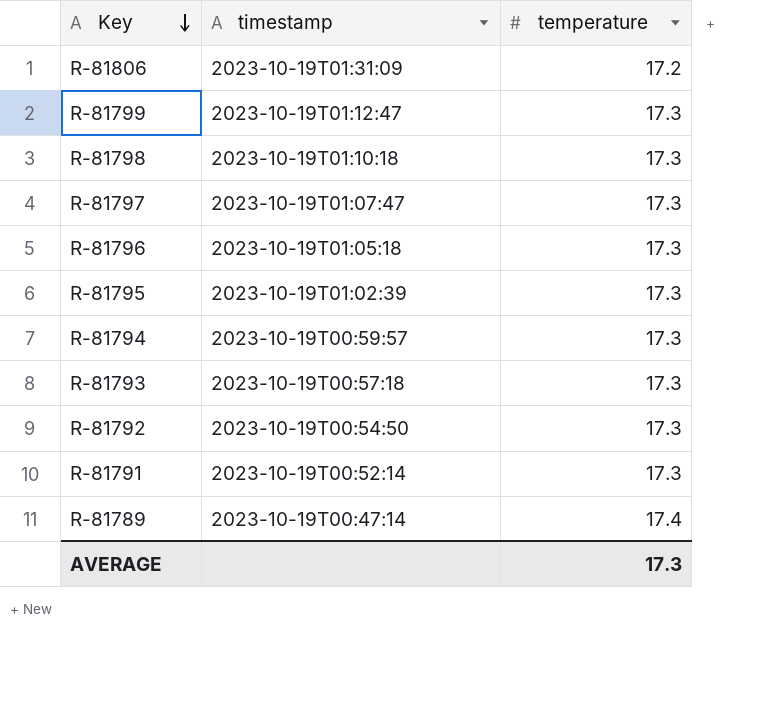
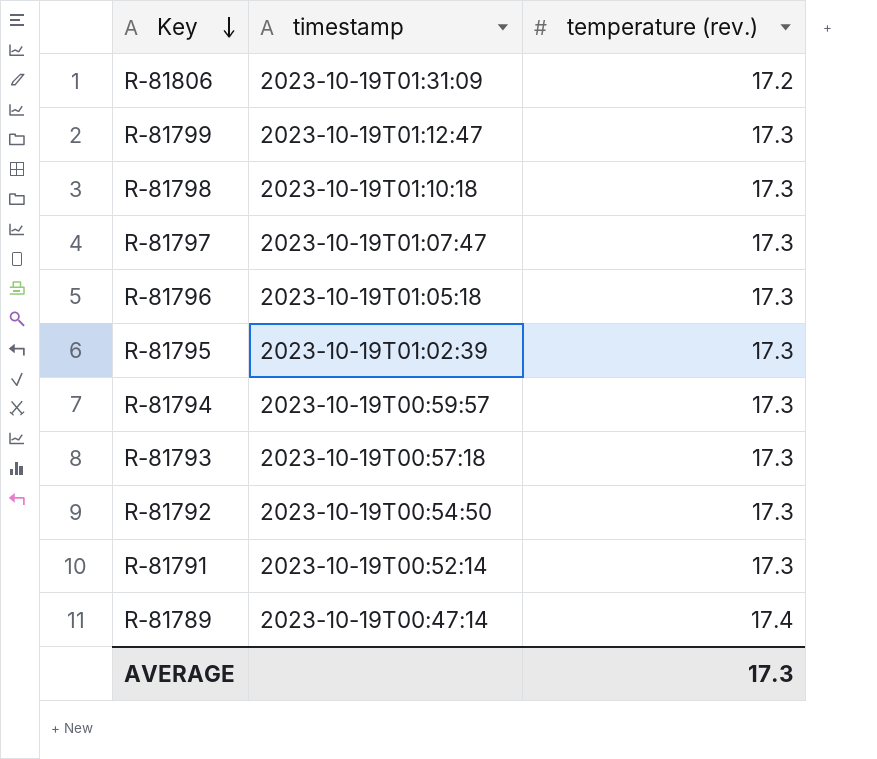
column name: temperature -> temperature (rev.)

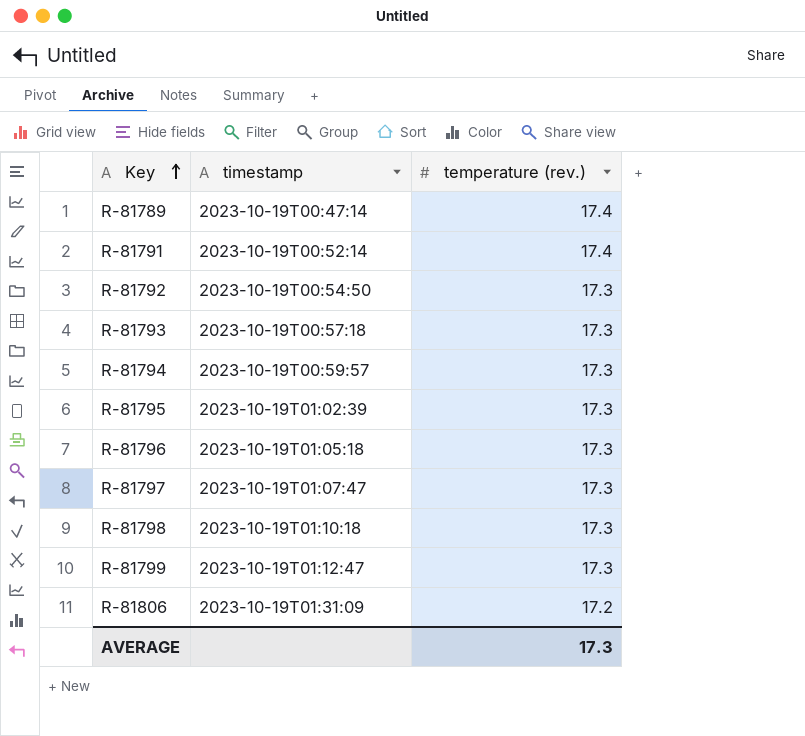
row order: Key descending -> Key ascending
R-81791 | temperature (rev.): 17.3 -> 17.4

